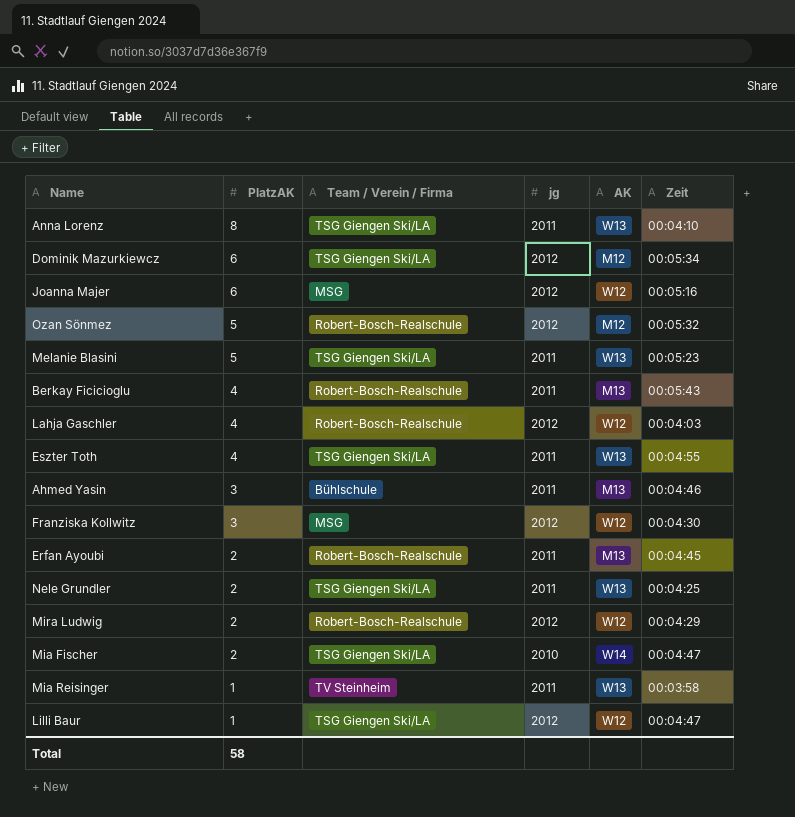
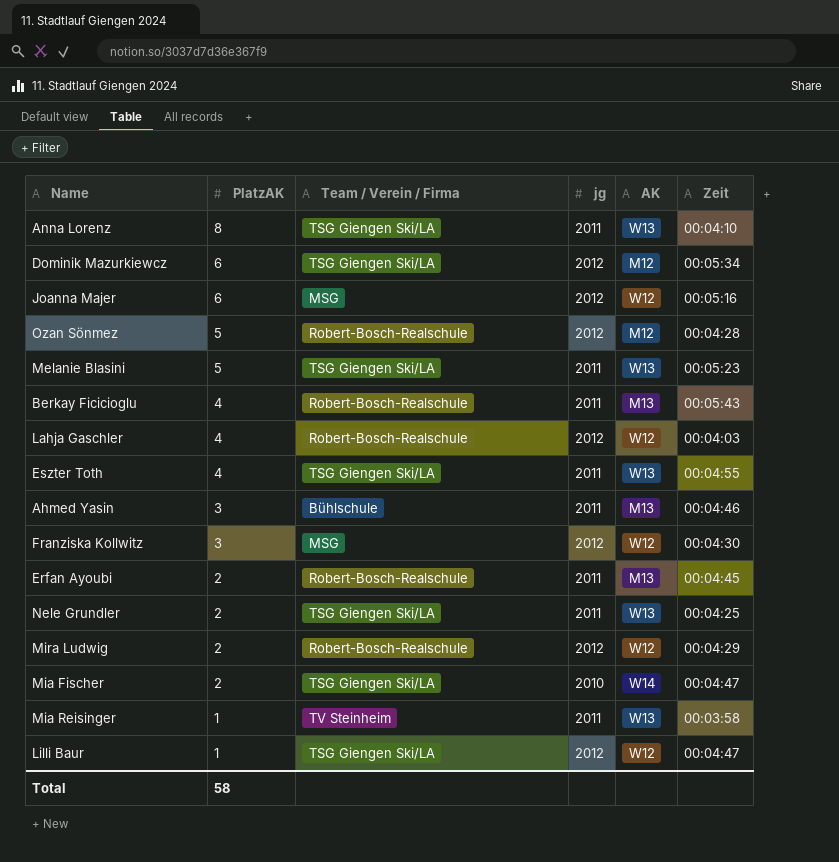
Ozan Sönmez | Zeit: 00:05:32 -> 00:04:28

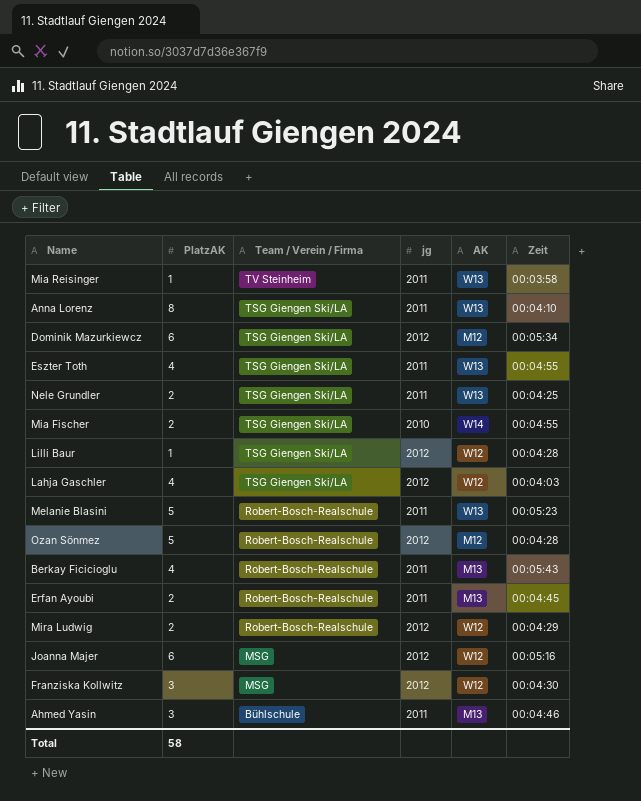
row order: PlatzAK descending -> Team / Verein / Firma descending
Mia Fischer | Zeit: 00:04:47 -> 00:04:55
Lilli Baur | Zeit: 00:04:47 -> 00:04:28
Lahja Gaschler | Team / Verein / Firma: Robert-Bosch-Realschule -> TSG Giengen Ski/LA
Melanie Blasini | Team / Verein / Firma: TSG Giengen Ski/LA -> Robert-Bosch-Realschule

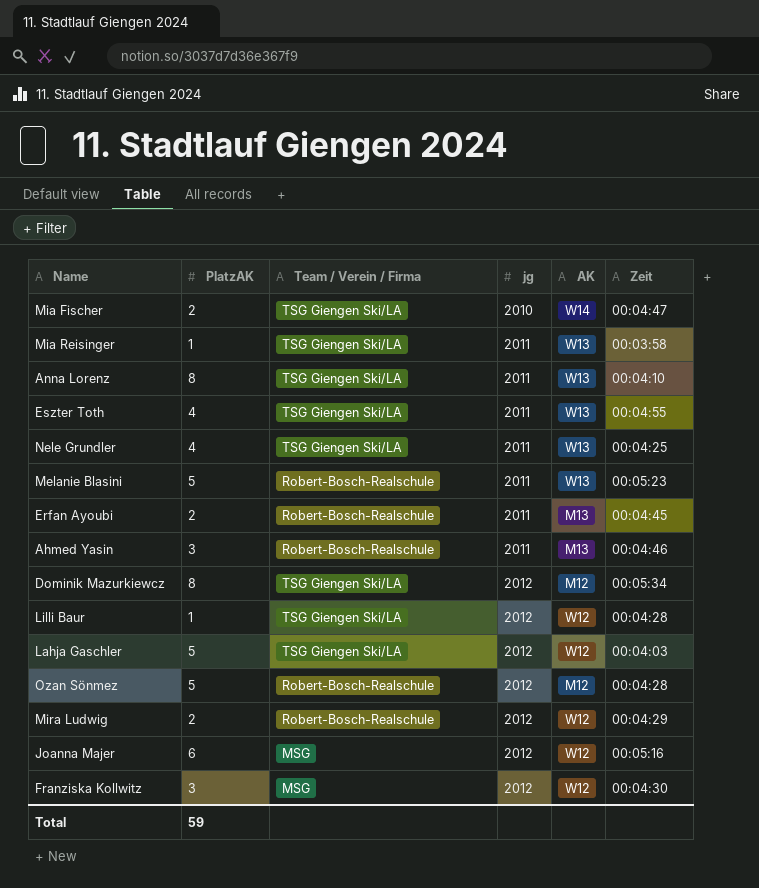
row order: Team / Verein / Firma descending -> jg ascending
row Berkay Ficicioglu: 4 | Robert-Bosch-Realschule | 2011 | M13 | 00:05:43 -> none
Mia Fischer | Zeit: 00:04:55 -> 00:04:47
Mia Reisinger | Team / Verein / Firma: TV Steinheim -> TSG Giengen Ski/LA
Nele Grundler | PlatzAK: 2 -> 4
Ahmed Yasin | Team / Verein / Firma: Bühlschule -> Robert-Bosch-Realschule
Dominik Mazurkiewcz | PlatzAK: 6 -> 8
Lahja Gaschler | PlatzAK: 4 -> 5
Total | PlatzAK: 58 -> 59

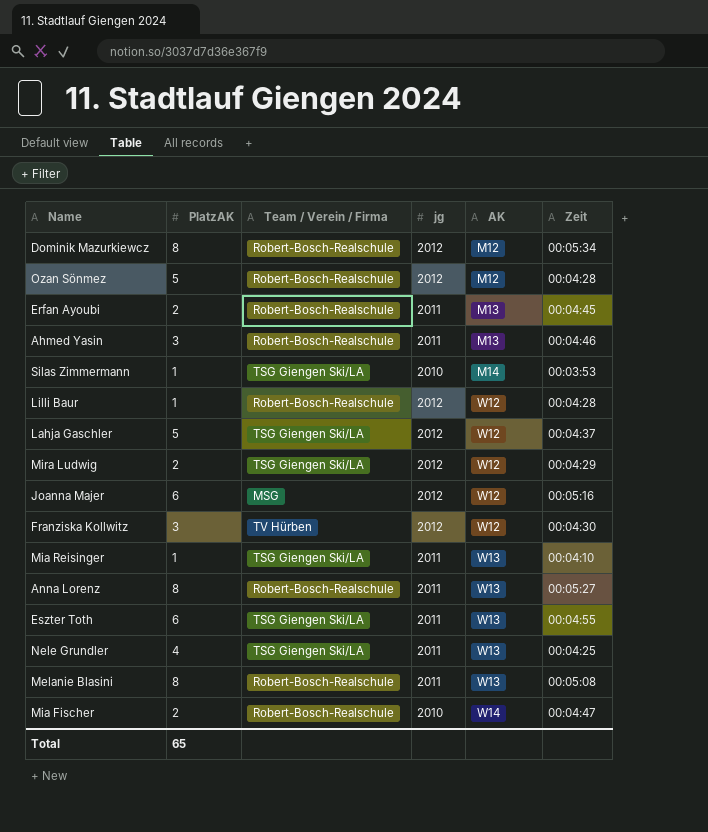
row order: jg ascending -> AK ascending
Dominik Mazurkiewcz | Team / Verein / Firma: TSG Giengen Ski/LA -> Robert-Bosch-Realschule
row Silas Zimmermann: none -> 1 | TSG Giengen Ski/LA | 2010 | M14 | 00:03:53
Lilli Baur | Team / Verein / Firma: TSG Giengen Ski/LA -> Robert-Bosch-Realschule
Lahja Gaschler | Zeit: 00:04:03 -> 00:04:37
Mira Ludwig | Team / Verein / Firma: Robert-Bosch-Realschule -> TSG Giengen Ski/LA
Franziska Kollwitz | Team / Verein / Firma: MSG -> TV Hürben
Mia Reisinger | Zeit: 00:03:58 -> 00:04:10
Anna Lorenz | Team / Verein / Firma: TSG Giengen Ski/LA -> Robert-Bosch-Realschule
Anna Lorenz | Zeit: 00:04:10 -> 00:05:27
Eszter Toth | PlatzAK: 4 -> 6
Melanie Blasini | PlatzAK: 5 -> 8
Melanie Blasini | Zeit: 00:05:23 -> 00:05:08
Mia Fischer | Team / Verein / Firma: TSG Giengen Ski/LA -> Robert-Bosch-Realschule
Total | PlatzAK: 59 -> 65

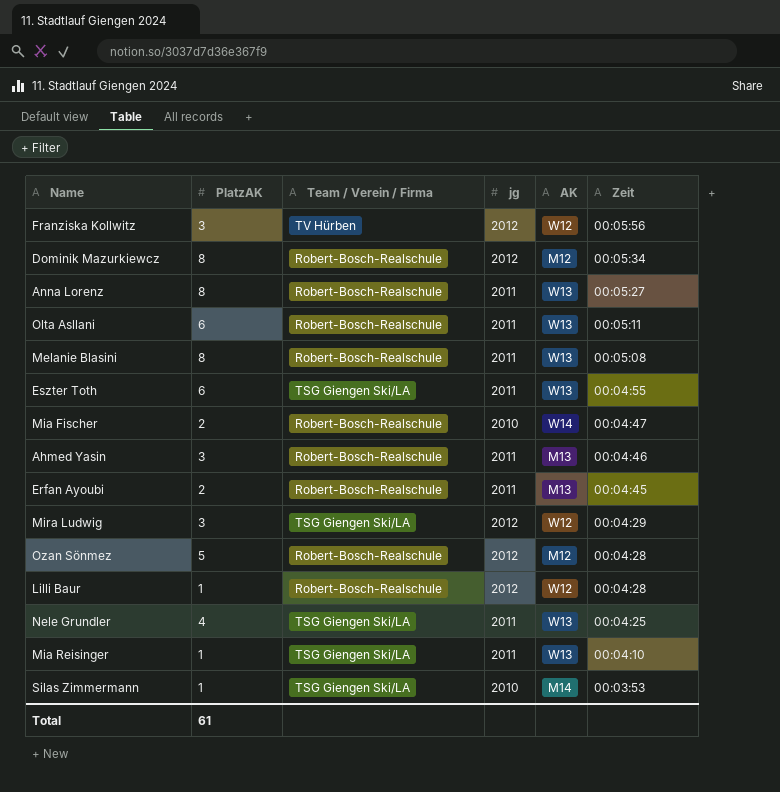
row order: AK ascending -> Zeit descending
row Lahja Gaschler: 5 | TSG Giengen Ski/LA | 2012 | W12 | 00:04:37 -> none
row Joanna Majer: 6 | MSG | 2012 | W12 | 00:05:16 -> none
Franziska Kollwitz | Zeit: 00:04:30 -> 00:05:56
row Olta Asllani: none -> 6 | Robert-Bosch-Realschule | 2011 | W13 | 00:05:11
Mira Ludwig | PlatzAK: 2 -> 3
Total | PlatzAK: 65 -> 61

